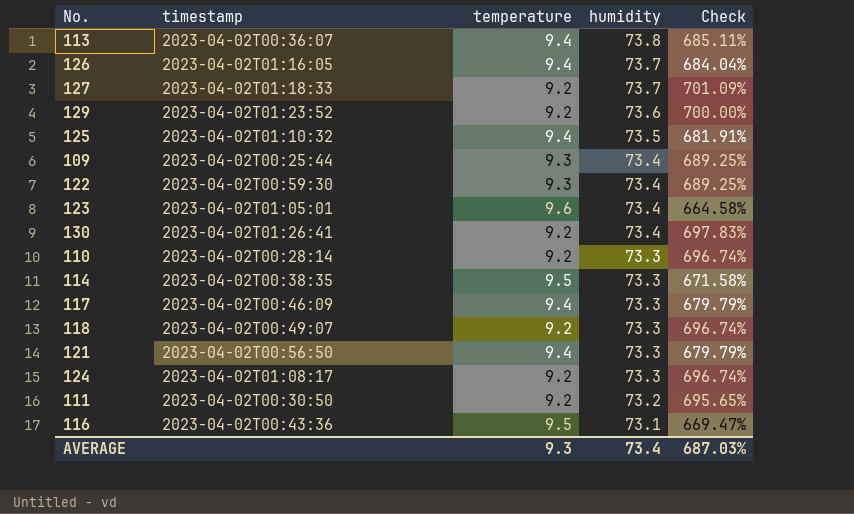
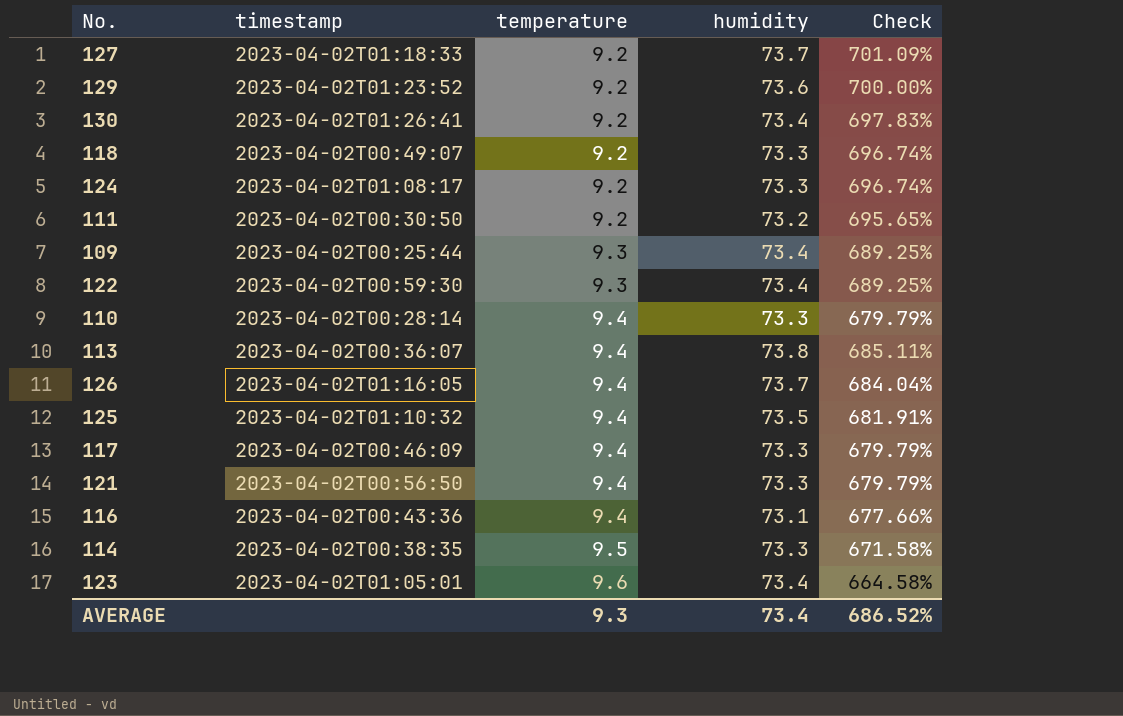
row order: humidity descending -> temperature ascending
110 | temperature: 9.2 -> 9.4
110 | Check: 696.74% -> 679.79%
116 | temperature: 9.5 -> 9.4
116 | Check: 669.47% -> 677.66%
AVERAGE | Check: 687.03% -> 686.52%

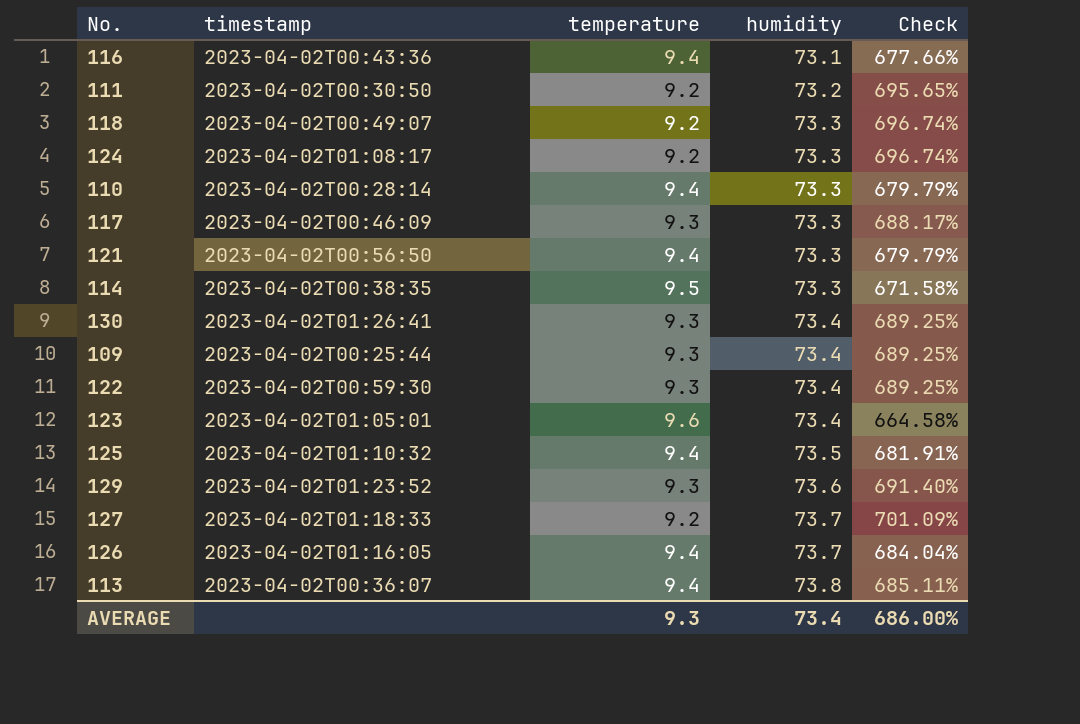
row order: temperature ascending -> humidity ascending
117 | temperature: 9.4 -> 9.3
117 | Check: 679.79% -> 688.17%
130 | temperature: 9.2 -> 9.3
130 | Check: 697.83% -> 689.25%
129 | temperature: 9.2 -> 9.3
129 | Check: 700.00% -> 691.40%
AVERAGE | Check: 686.52% -> 686.00%

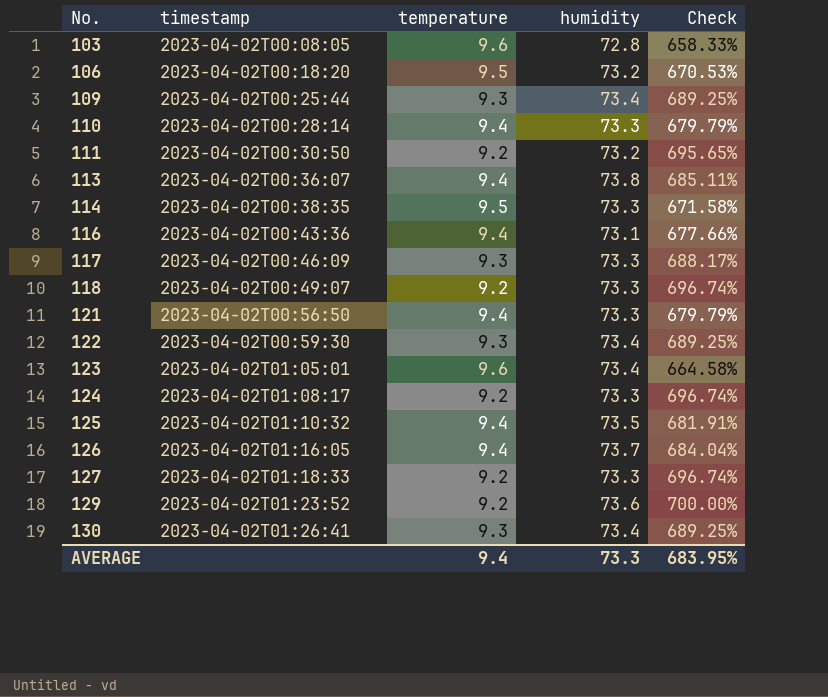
row order: humidity ascending -> No. ascending
row 103: none -> 2023-04-02T00:08:05 | 9.6 | 72.8 | 658.33%
row 106: none -> 2023-04-02T00:18:20 | 9.5 | 73.2 | 670.53%
127 | humidity: 73.7 -> 73.3
127 | Check: 701.09% -> 696.74%
129 | temperature: 9.3 -> 9.2
129 | Check: 691.40% -> 700.00%
AVERAGE | temperature: 9.3 -> 9.4
AVERAGE | humidity: 73.4 -> 73.3
AVERAGE | Check: 686.00% -> 683.95%

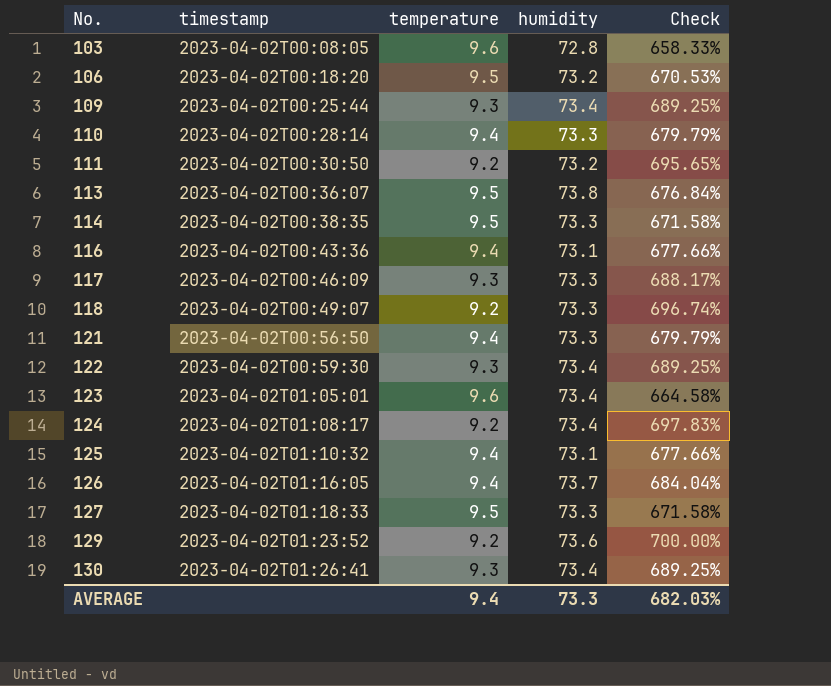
113 | temperature: 9.4 -> 9.5
113 | Check: 685.11% -> 676.84%
124 | humidity: 73.3 -> 73.4
124 | Check: 696.74% -> 697.83%
125 | humidity: 73.5 -> 73.1
125 | Check: 681.91% -> 677.66%
127 | temperature: 9.2 -> 9.5
127 | Check: 696.74% -> 671.58%
AVERAGE | Check: 683.95% -> 682.03%

